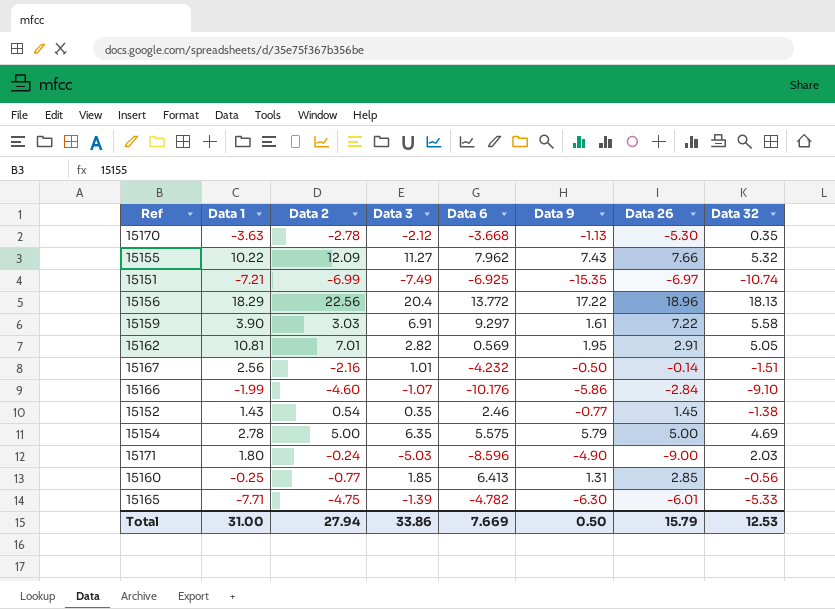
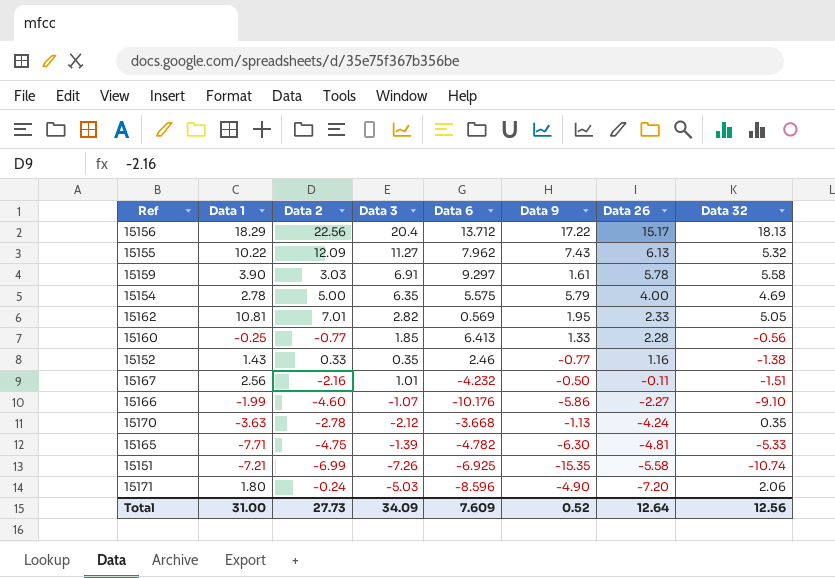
row order: none -> Data 26 descending
15156 | Data 6: 13.772 -> 13.712
15156 | Data 26: 18.96 -> 15.17
15155 | Data 26: 7.66 -> 6.13
15159 | Data 26: 7.22 -> 5.78
15154 | Data 26: 5.00 -> 4.00
15162 | Data 26: 2.91 -> 2.33
15160 | Data 9: 1.31 -> 1.33
15160 | Data 26: 2.85 -> 2.28
15152 | Data 2: 0.54 -> 0.33
15152 | Data 26: 1.45 -> 1.16
15167 | Data 26: -0.14 -> -0.11
15166 | Data 26: -2.84 -> -2.27
15170 | Data 26: -5.30 -> -4.24
15165 | Data 26: -6.01 -> -4.81
15151 | Data 3: -7.49 -> -7.26
15151 | Data 26: -6.97 -> -5.58
15171 | Data 26: -9.00 -> -7.20
15171 | Data 32: 2.03 -> 2.06
Total | Data 2: 27.94 -> 27.73
Total | Data 3: 33.86 -> 34.09
Total | Data 6: 7.669 -> 7.609
Total | Data 9: 0.50 -> 0.52
Total | Data 26: 15.79 -> 12.64
Total | Data 32: 12.53 -> 12.56

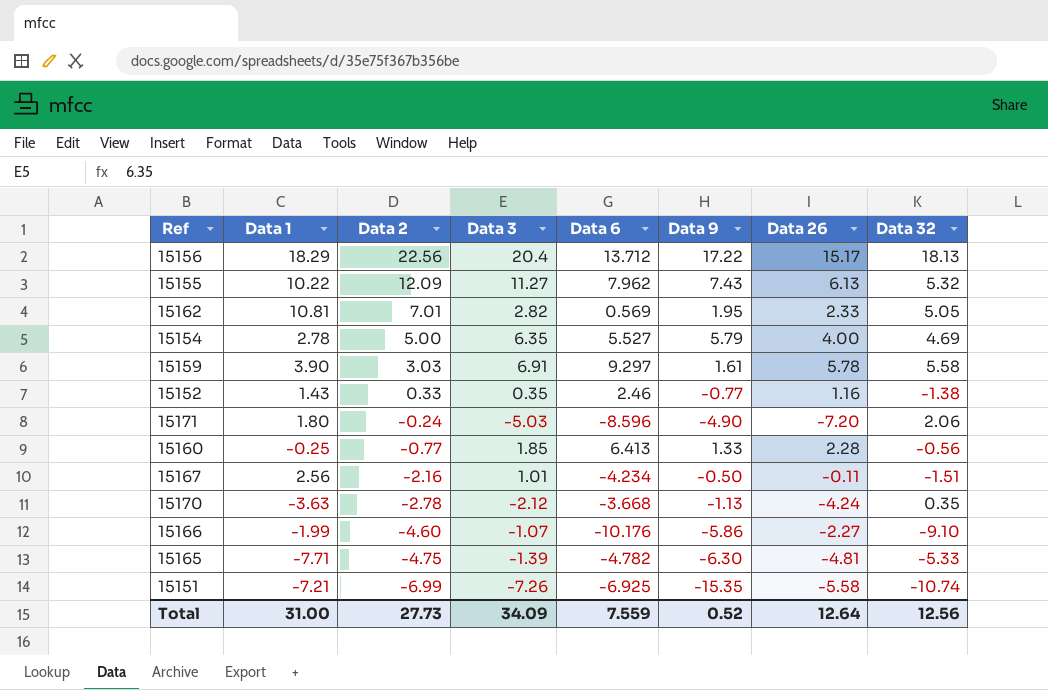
row order: Data 26 descending -> Data 2 descending
15154 | Data 6: 5.575 -> 5.527
15167 | Data 6: -4.232 -> -4.234
Total | Data 6: 7.609 -> 7.559

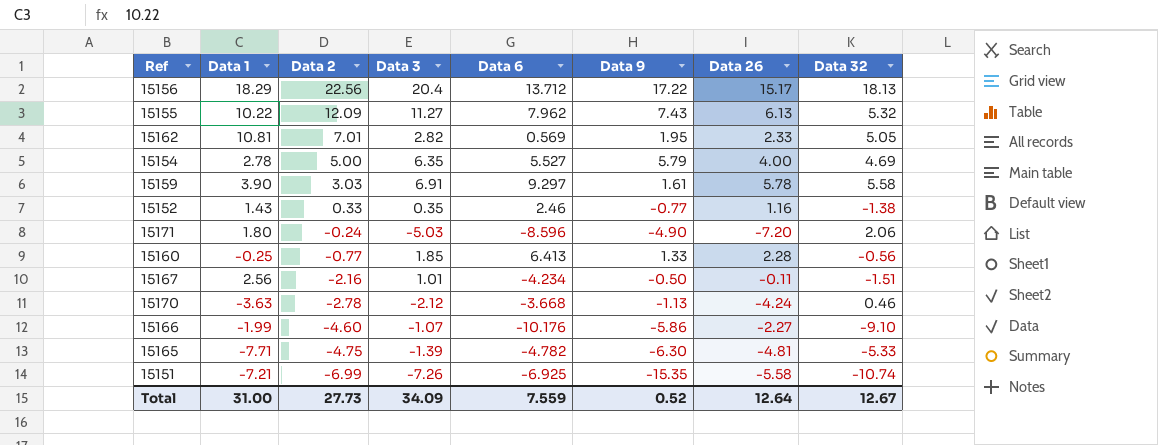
15170 | Data 32: 0.35 -> 0.46
Total | Data 32: 12.56 -> 12.67

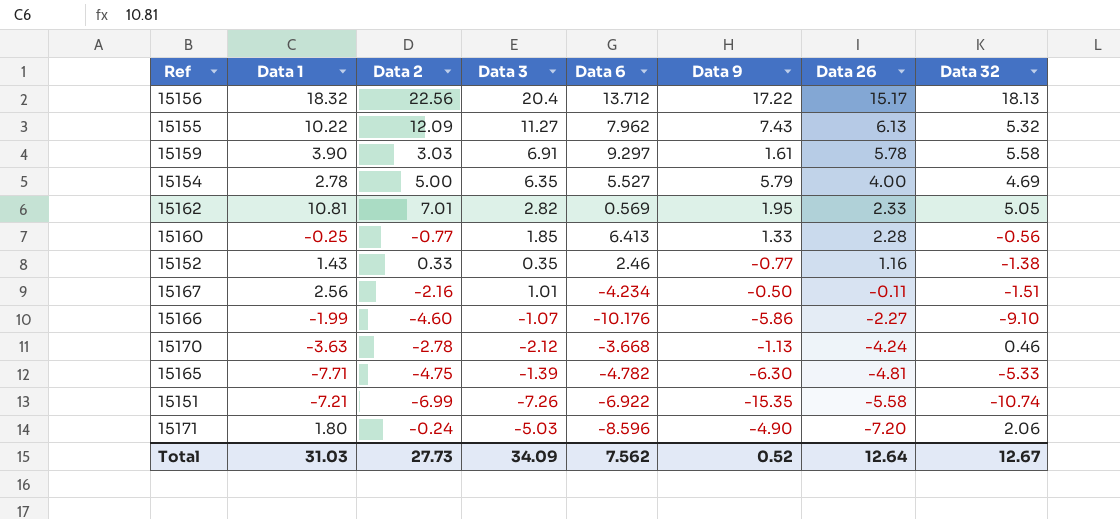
row order: Data 2 descending -> Data 26 descending
15156 | Data 1: 18.29 -> 18.32
15151 | Data 6: -6.925 -> -6.922
Total | Data 1: 31.00 -> 31.03
Total | Data 6: 7.559 -> 7.562

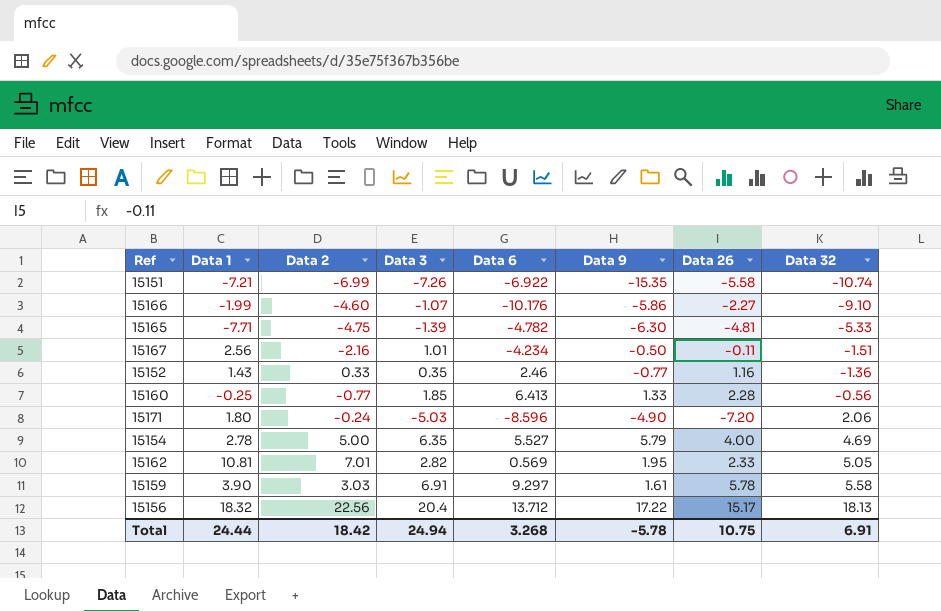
row order: Data 26 descending -> Data 32 ascending
row 15155: 10.22 | 12.09 | 11.27 | 7.962 | 7.43 | 6.13 | 5.32 -> none
row 15170: -3.63 | -2.78 | -2.12 | -3.668 | -1.13 | -4.24 | 0.46 -> none
15152 | Data 32: -1.38 -> -1.36
Total | Data 1: 31.03 -> 24.44
Total | Data 2: 27.73 -> 18.42
Total | Data 3: 34.09 -> 24.94
Total | Data 6: 7.562 -> 3.268
Total | Data 9: 0.52 -> -5.78
Total | Data 26: 12.64 -> 10.75
Total | Data 32: 12.67 -> 6.91

